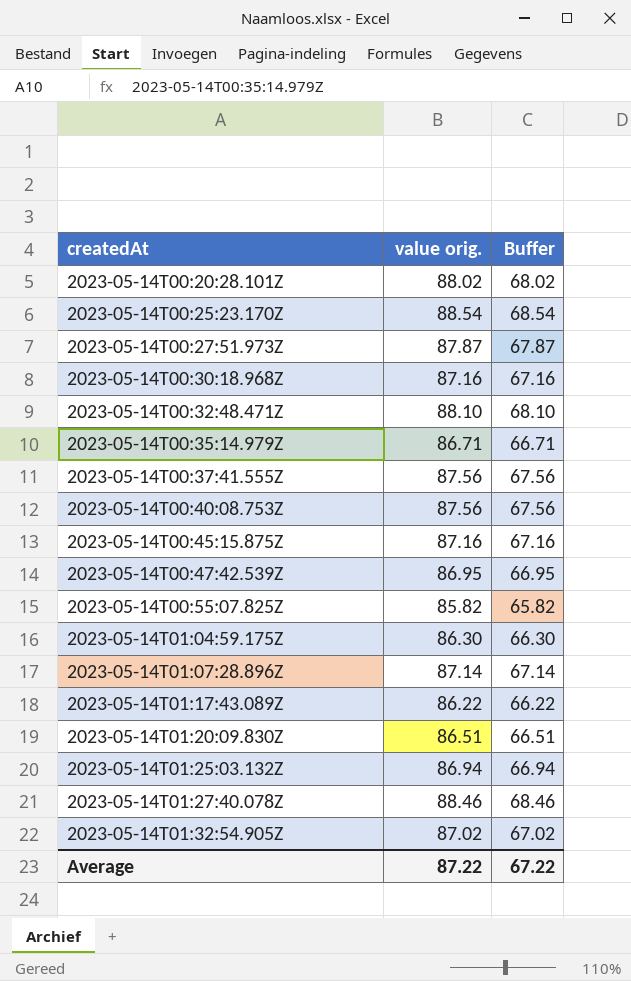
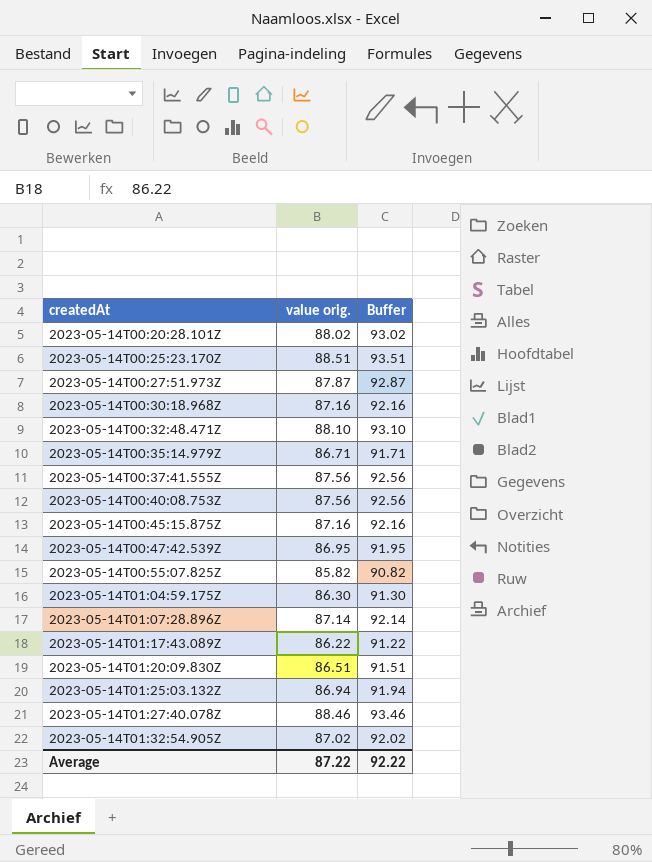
column Buffer | formula: [value orig.] - 20 -> [value orig.] + 5
2023-05-14T00:25:23.170Z | value orig.: 88.54 -> 88.51
Average | Buffer: 67.22 -> 92.22

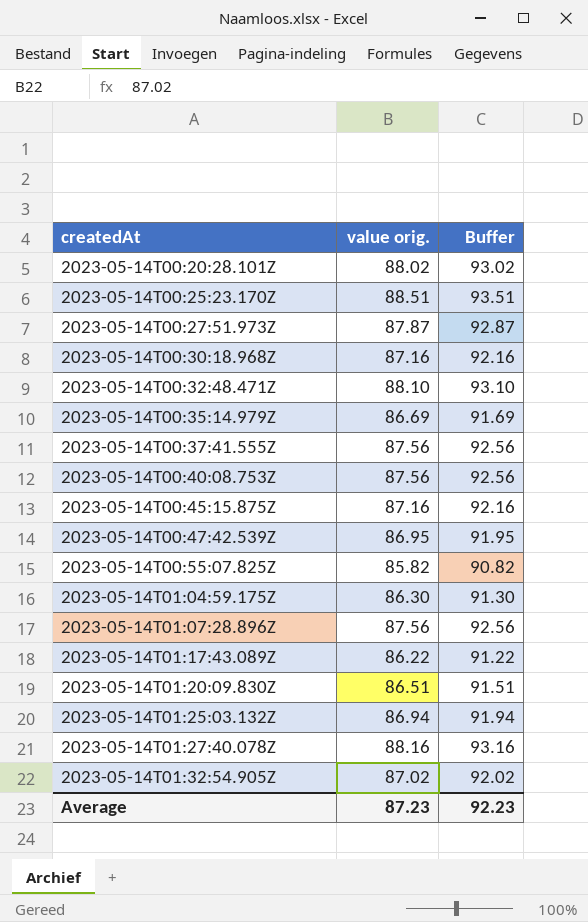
2023-05-14T00:35:14.979Z | value orig.: 86.71 -> 86.69
2023-05-14T00:35:14.979Z | Buffer: 91.71 -> 91.69
2023-05-14T01:07:28.896Z | value orig.: 87.14 -> 87.56
2023-05-14T01:07:28.896Z | Buffer: 92.14 -> 92.56
2023-05-14T01:27:40.078Z | value orig.: 88.46 -> 88.16
2023-05-14T01:27:40.078Z | Buffer: 93.46 -> 93.16
Average | value orig.: 87.22 -> 87.23
Average | Buffer: 92.22 -> 92.23

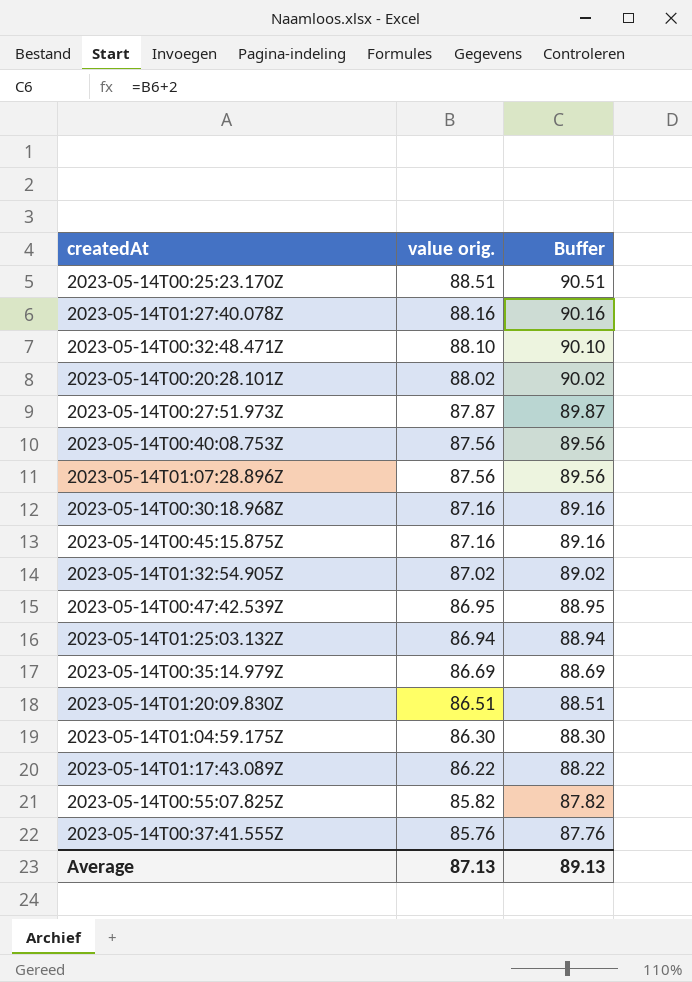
row order: createdAt ascending -> value orig. descending
column Buffer | formula: [value orig.] + 5 -> [value orig.] + 2
2023-05-14T00:37:41.555Z | value orig.: 87.56 -> 85.76
Average | value orig.: 87.23 -> 87.13
Average | Buffer: 92.23 -> 89.13

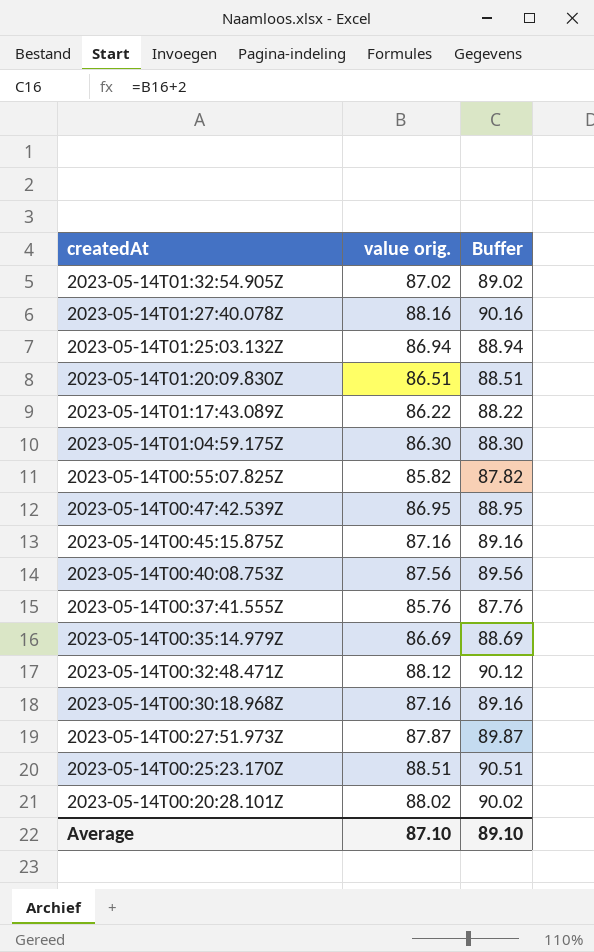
row order: value orig. descending -> createdAt descending
row 2023-05-14T01:07:28.896Z: 87.56 | 89.56 -> none
2023-05-14T00:32:48.471Z | value orig.: 88.10 -> 88.12
2023-05-14T00:32:48.471Z | Buffer: 90.10 -> 90.12
Average | value orig.: 87.13 -> 87.10
Average | Buffer: 89.13 -> 89.10

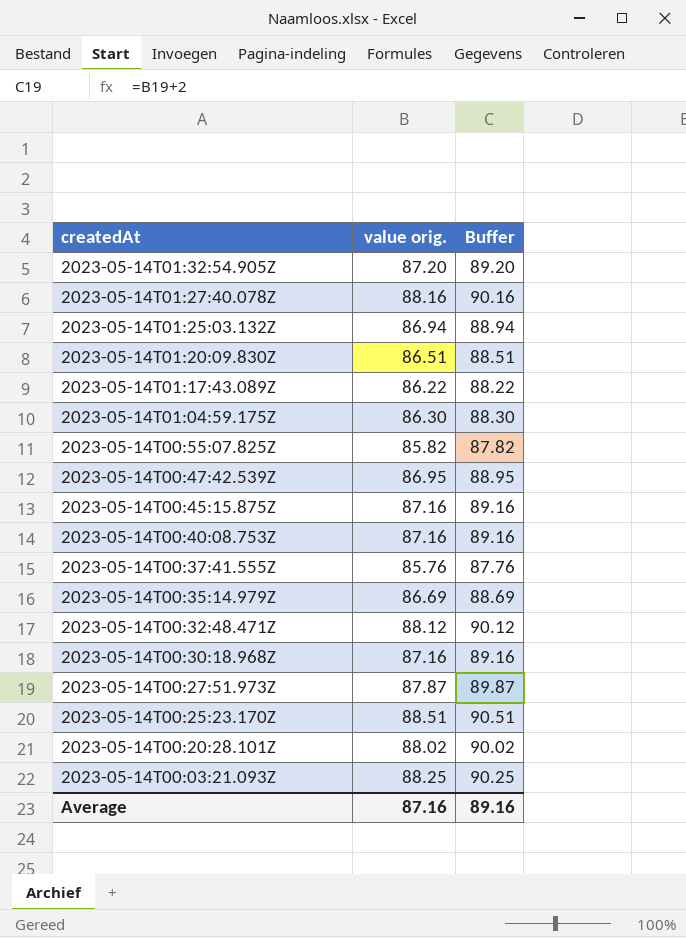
2023-05-14T01:32:54.905Z | value orig.: 87.02 -> 87.20
2023-05-14T01:32:54.905Z | Buffer: 89.02 -> 89.20
2023-05-14T00:40:08.753Z | value orig.: 87.56 -> 87.16
2023-05-14T00:40:08.753Z | Buffer: 89.56 -> 89.16
row 2023-05-14T00:03:21.093Z: none -> 88.25 | 90.25
Average | value orig.: 87.10 -> 87.16
Average | Buffer: 89.10 -> 89.16

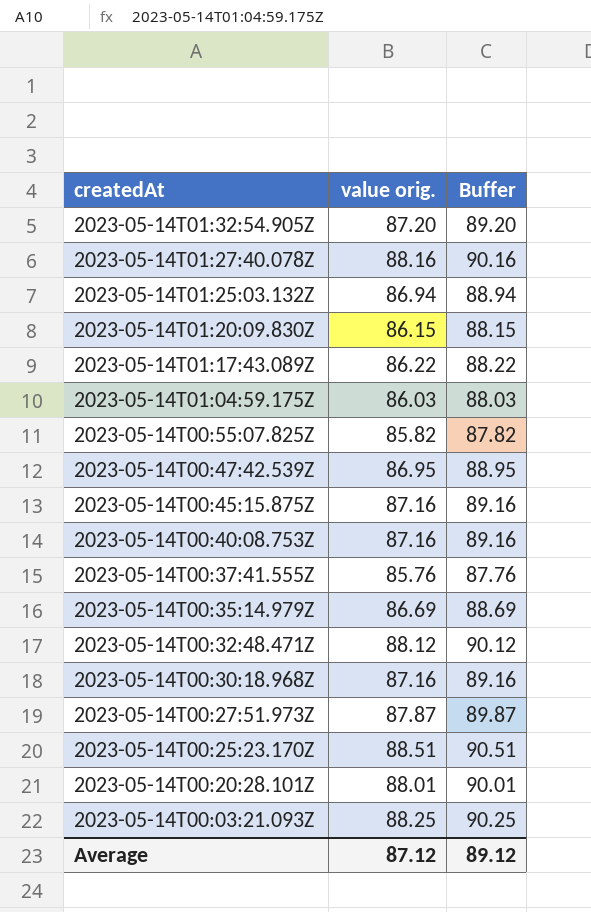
2023-05-14T01:20:09.830Z | value orig.: 86.51 -> 86.15
2023-05-14T01:20:09.830Z | Buffer: 88.51 -> 88.15
2023-05-14T01:04:59.175Z | value orig.: 86.30 -> 86.03
2023-05-14T01:04:59.175Z | Buffer: 88.30 -> 88.03
2023-05-14T00:20:28.101Z | value orig.: 88.02 -> 88.01
2023-05-14T00:20:28.101Z | Buffer: 90.02 -> 90.01
Average | value orig.: 87.16 -> 87.12
Average | Buffer: 89.16 -> 89.12

